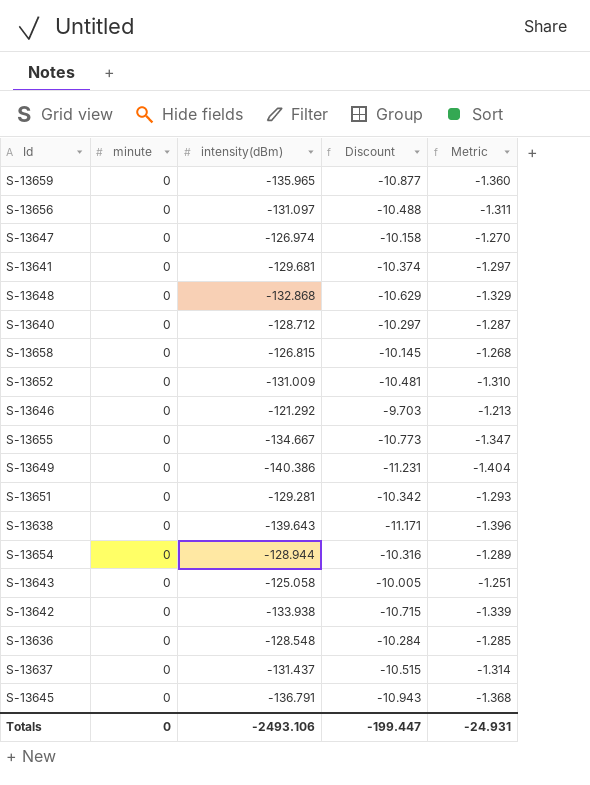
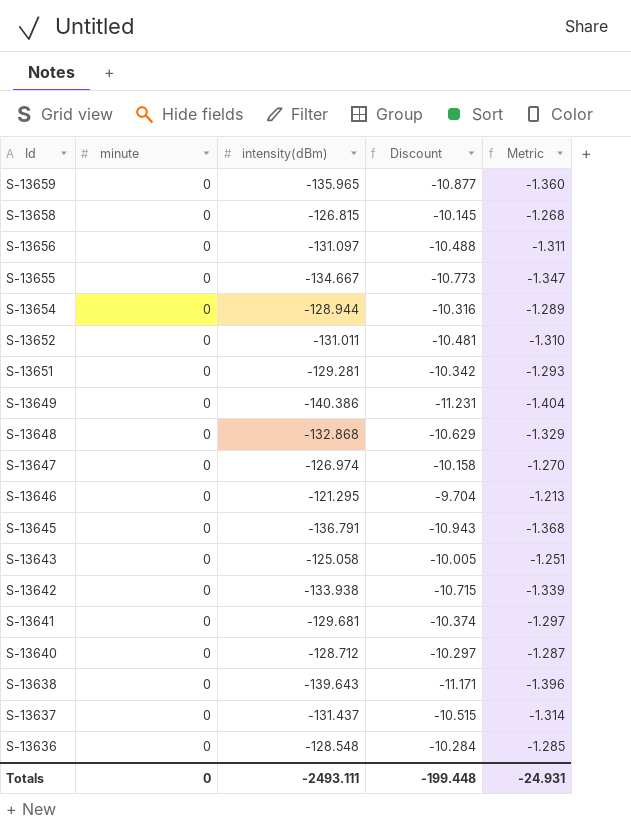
row order: none -> Id descending
S-13652 | intensity(dBm): -131.009 -> -131.011
S-13646 | intensity(dBm): -121.292 -> -121.295
S-13646 | Discount: -9.703 -> -9.704
Totals | intensity(dBm): -2493.106 -> -2493.111
Totals | Discount: -199.447 -> -199.448

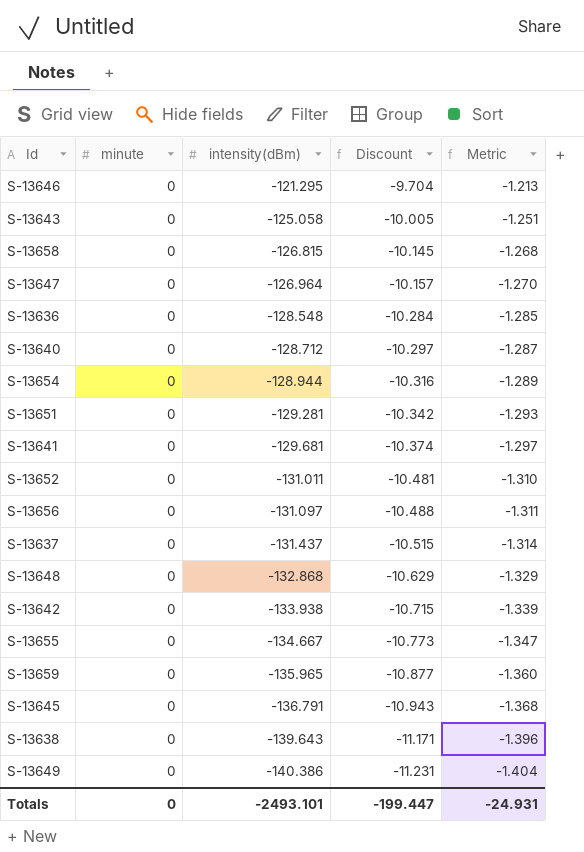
row order: Id descending -> intensity(dBm) descending
S-13647 | intensity(dBm): -126.974 -> -126.964
S-13647 | Discount: -10.158 -> -10.157
Totals | intensity(dBm): -2493.111 -> -2493.101
Totals | Discount: -199.448 -> -199.447

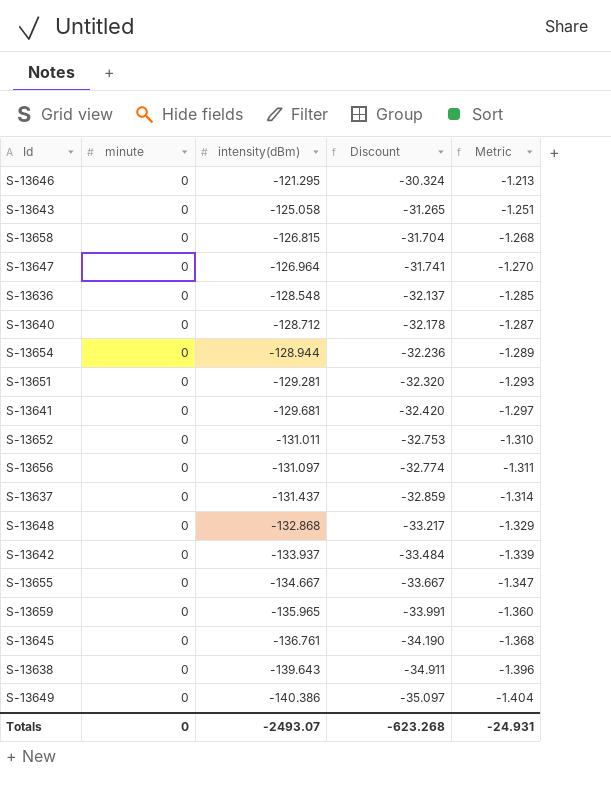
column Discount | formula: [intensity(dBm)] * 0.08 -> [intensity(dBm)] * 0.25
S-13642 | intensity(dBm): -133.938 -> -133.937
S-13645 | intensity(dBm): -136.791 -> -136.761
Totals | intensity(dBm): -2493.101 -> -2493.07
Totals | Discount: -199.447 -> -623.268

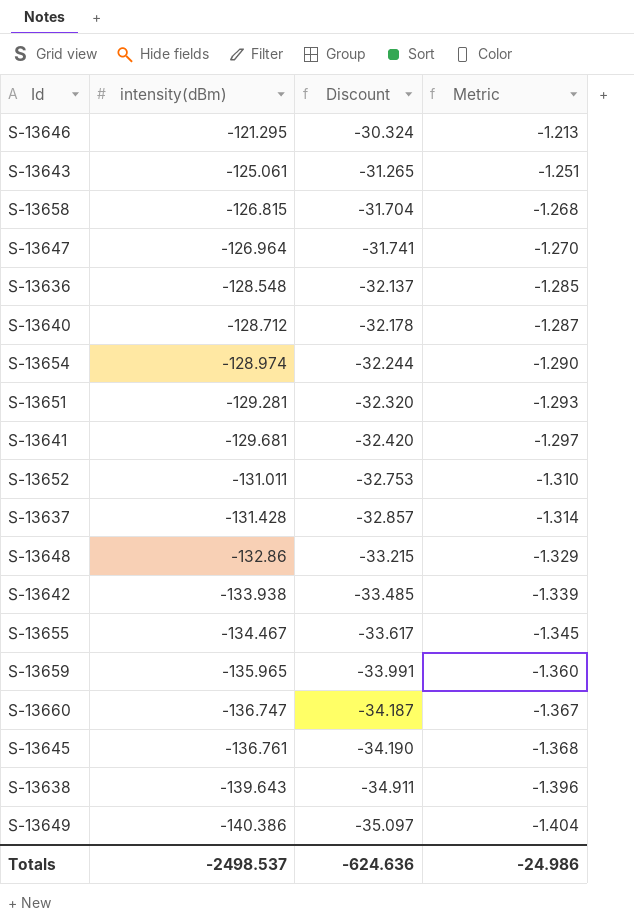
column minute | position: 2 -> none
row S-13656: 0 | -131.097 | -32.774 | -1.311 -> none
S-13643 | intensity(dBm): -125.058 -> -125.061
S-13654 | intensity(dBm): -128.944 -> -128.974
S-13654 | Discount: -32.236 -> -32.244
S-13654 | Metric: -1.289 -> -1.290
S-13637 | intensity(dBm): -131.437 -> -131.428
S-13637 | Discount: -32.859 -> -32.857
S-13648 | intensity(dBm): -132.868 -> -132.86
S-13648 | Discount: -33.217 -> -33.215
S-13642 | intensity(dBm): -133.937 -> -133.938
S-13642 | Discount: -33.484 -> -33.485
S-13655 | intensity(dBm): -134.667 -> -134.467
S-13655 | Discount: -33.667 -> -33.617
S-13655 | Metric: -1.347 -> -1.345
row S-13660: none -> -136.747 | -34.187 | -1.367
Totals | intensity(dBm): -2493.07 -> -2498.537
Totals | Discount: -623.268 -> -624.636
Totals | Metric: -24.931 -> -24.986

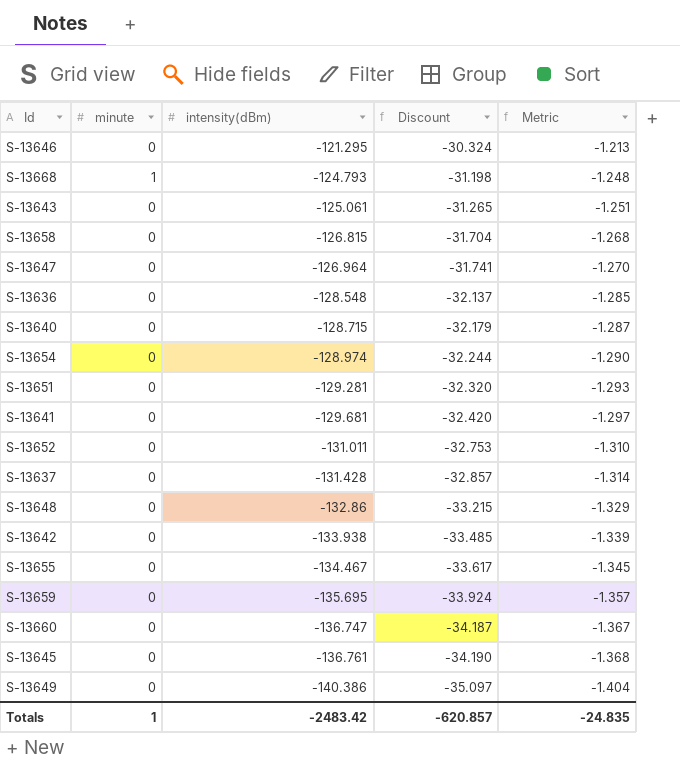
column minute | position: none -> 2
row S-13638: -139.643 | -34.911 | -1.396 -> none
row S-13668: none -> 1 | -124.793 | -31.198 | -1.248
S-13640 | intensity(dBm): -128.712 -> -128.715
S-13640 | Discount: -32.178 -> -32.179
S-13659 | intensity(dBm): -135.965 -> -135.695
S-13659 | Discount: -33.991 -> -33.924
S-13659 | Metric: -1.360 -> -1.357
Totals | intensity(dBm): -2498.537 -> -2483.42
Totals | Discount: -624.636 -> -620.857
Totals | Metric: -24.986 -> -24.835

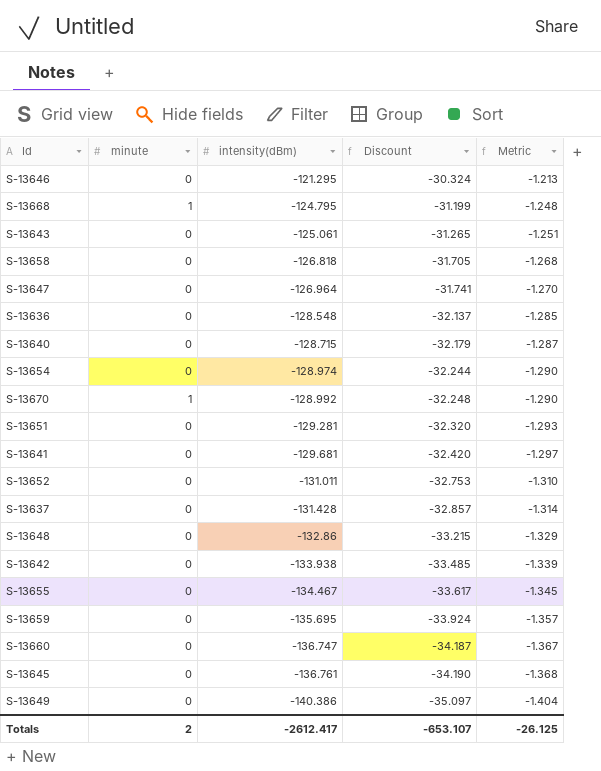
S-13668 | intensity(dBm): -124.793 -> -124.795
S-13668 | Discount: -31.198 -> -31.199
S-13658 | intensity(dBm): -126.815 -> -126.818
S-13658 | Discount: -31.704 -> -31.705
row S-13670: none -> 1 | -128.992 | -32.248 | -1.290
Totals | minute: 1 -> 2
Totals | intensity(dBm): -2483.42 -> -2612.417
Totals | Discount: -620.857 -> -653.107
Totals | Metric: -24.835 -> -26.125

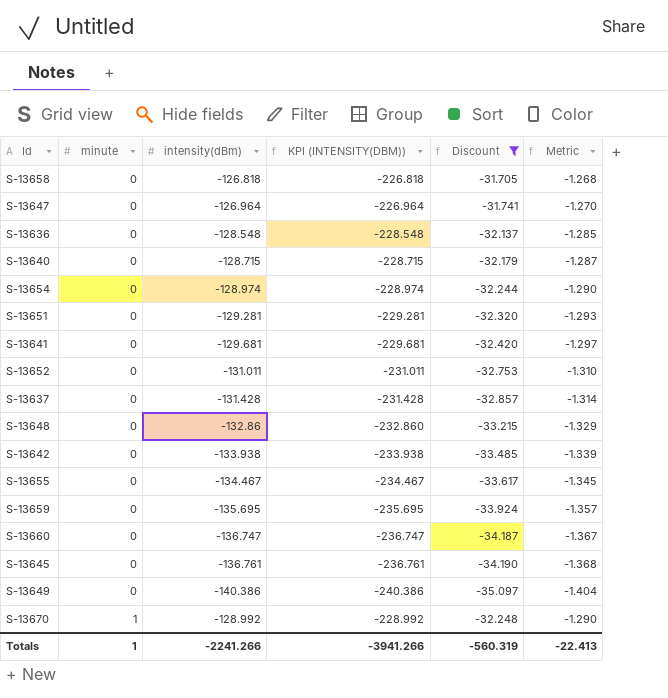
filter: none -> Discount <= -31.705
row order: intensity(dBm) descending -> minute ascending
column KPI (INTENSITY(DBM)) | formula: none -> [intensity(dBm)] - 100
Totals | minute: 2 -> 1
Totals | intensity(dBm): -2612.417 -> -2241.266
Totals | Discount: -653.107 -> -560.319
Totals | Metric: -26.125 -> -22.413

